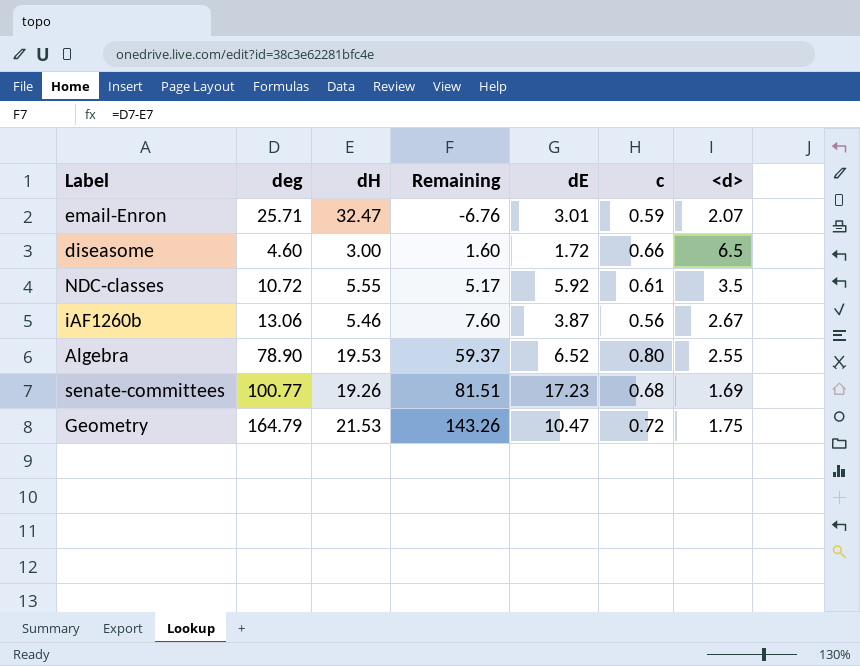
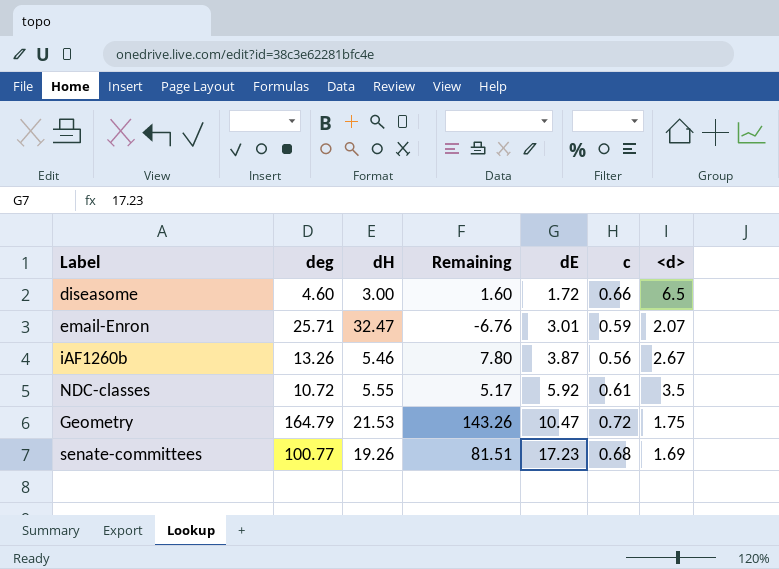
row order: Remaining ascending -> dE ascending
row Algebra: 78.90 | 19.53 | 59.37 | 6.52 | 0.80 | 2.55 -> none
iAF1260b | deg: 13.06 -> 13.26
iAF1260b | Remaining: 7.60 -> 7.80

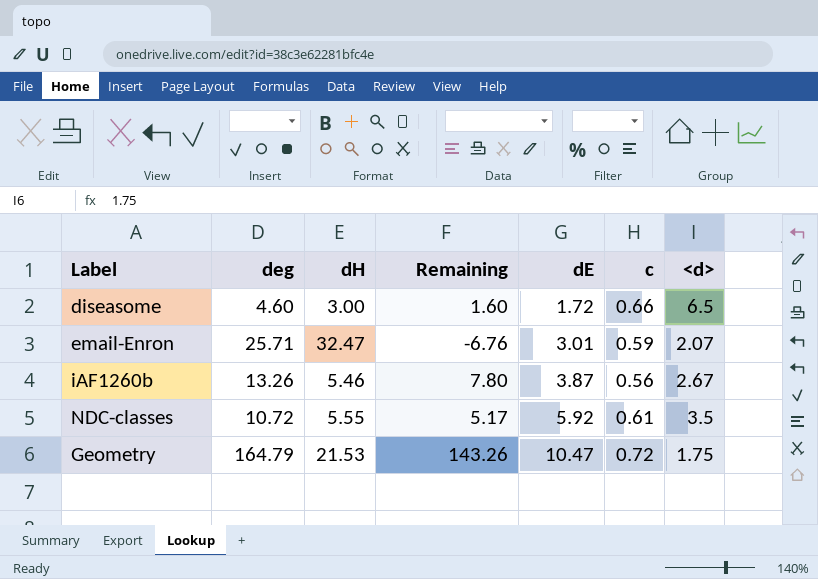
row senate-committees: 100.77 | 19.26 | 81.51 | 17.23 | 0.68 | 1.69 -> none

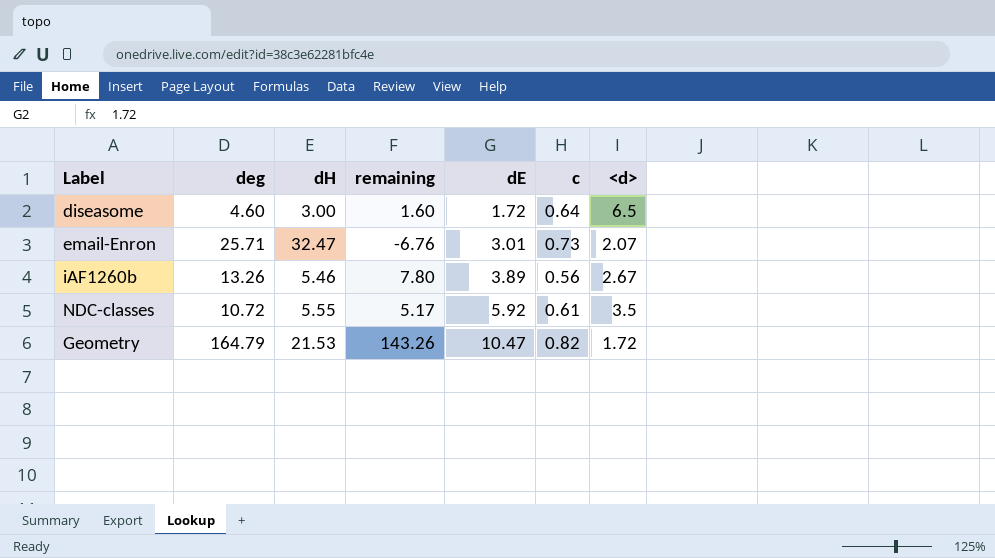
column name: Remaining -> remaining
diseasome | c: 0.66 -> 0.64
email-Enron | c: 0.59 -> 0.73
iAF1260b | dE: 3.87 -> 3.89
Geometry | c: 0.72 -> 0.82
Geometry | <d>: 1.75 -> 1.72

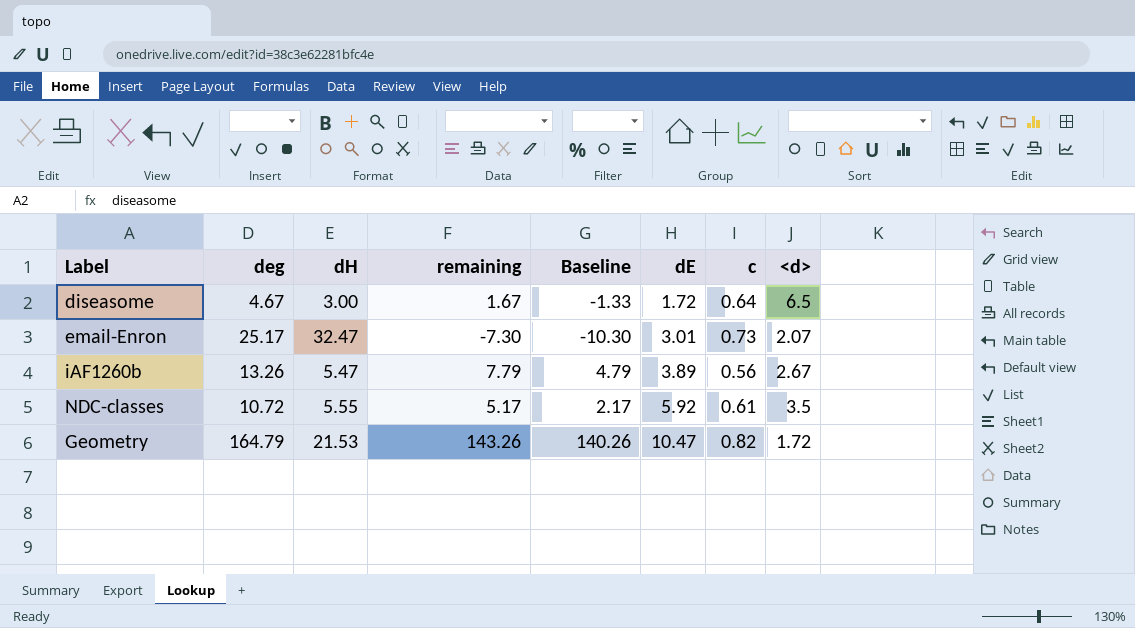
column Baseline | formula: none -> [remaining] - 3
diseasome | deg: 4.60 -> 4.67
diseasome | remaining: 1.60 -> 1.67
email-Enron | deg: 25.71 -> 25.17
email-Enron | remaining: -6.76 -> -7.30
iAF1260b | dH: 5.46 -> 5.47
iAF1260b | remaining: 7.80 -> 7.79

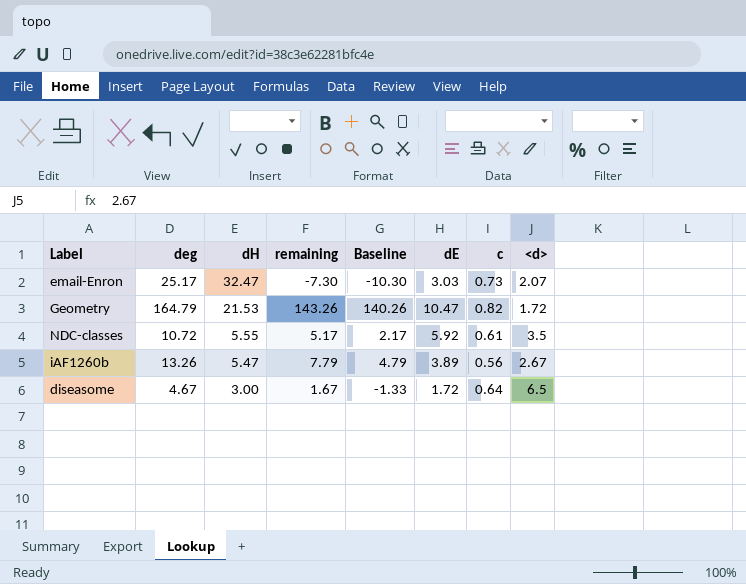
row order: dE ascending -> dH descending
email-Enron | dE: 3.01 -> 3.03

